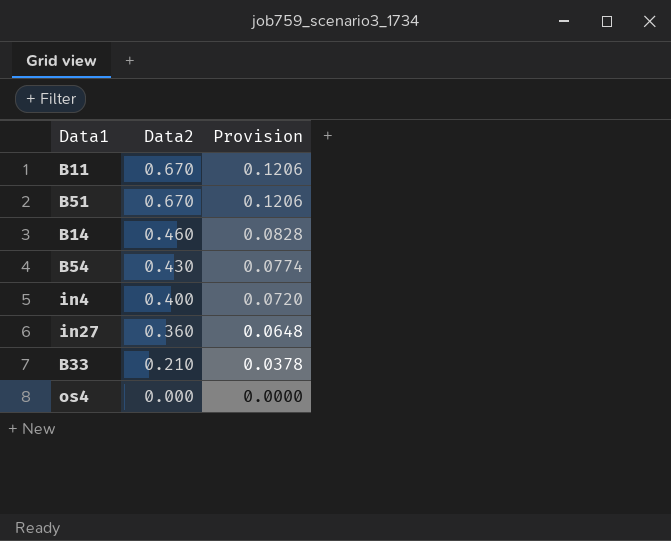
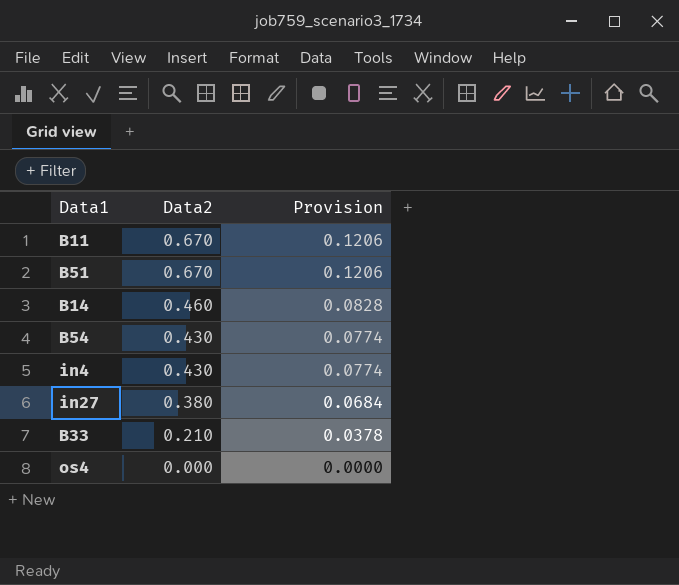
in4 | Data2: 0.400 -> 0.430
in4 | Provision: 0.0720 -> 0.0774
in27 | Data2: 0.360 -> 0.380
in27 | Provision: 0.0648 -> 0.0684

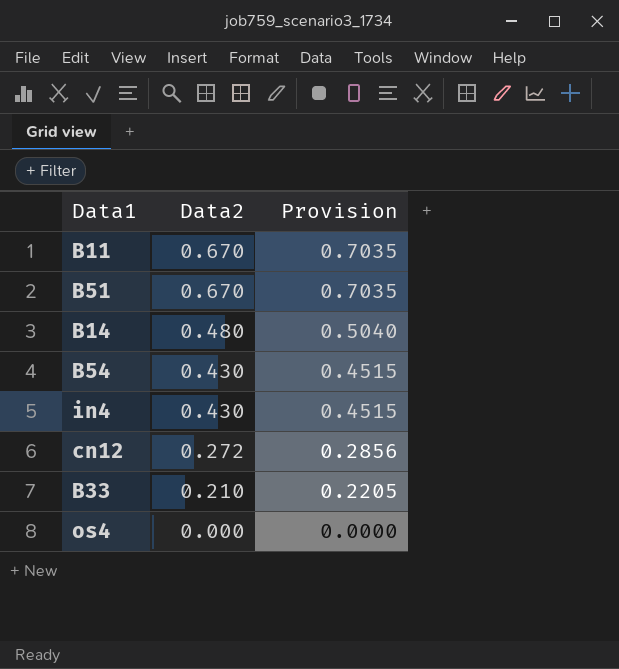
column Provision | formula: [Data2] * 0.18 -> [Data2] * 1.05
row in27: 0.380 | 0.0684 -> none
B14 | Data2: 0.460 -> 0.480
row cn12: none -> 0.272 | 0.2856

